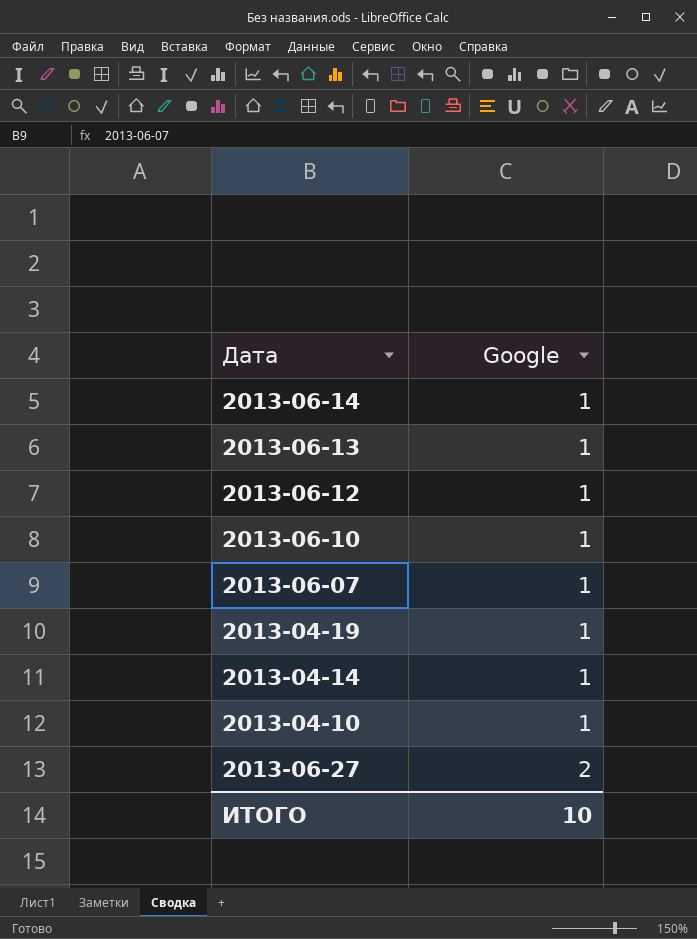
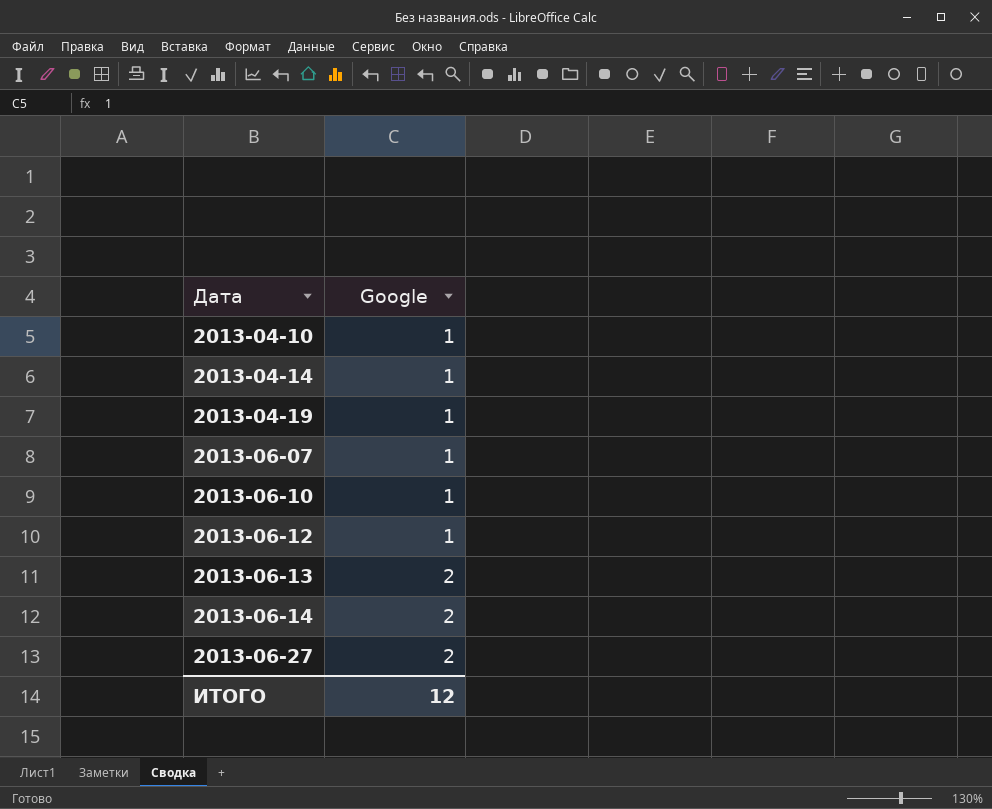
row order: Google ascending -> Дата ascending
2013-06-13 | Google: 1 -> 2
2013-06-14 | Google: 1 -> 2
ИТОГО | Google: 10 -> 12

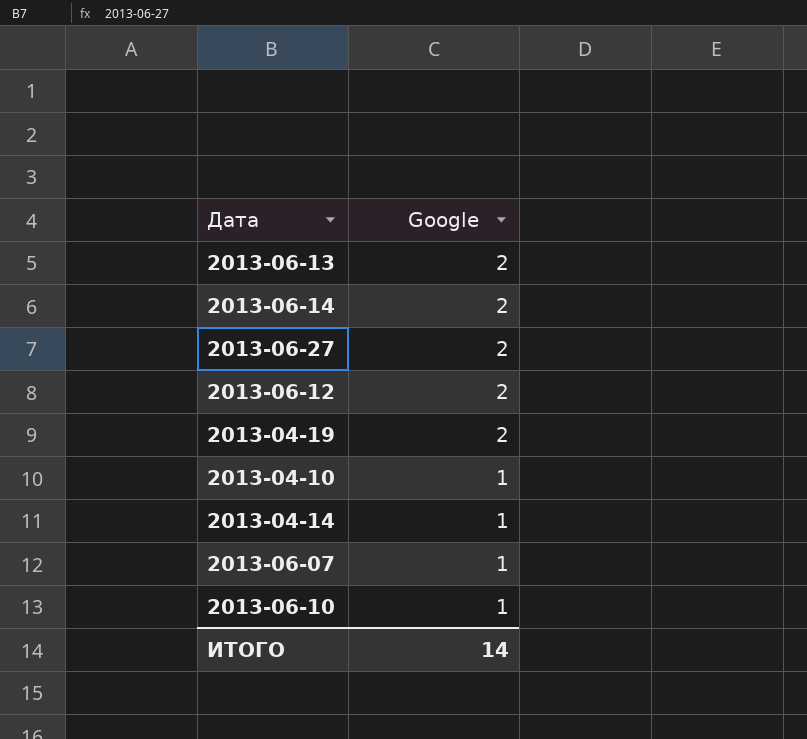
row order: Дата ascending -> Google descending
2013-06-12 | Google: 1 -> 2
2013-04-19 | Google: 1 -> 2
ИТОГО | Google: 12 -> 14

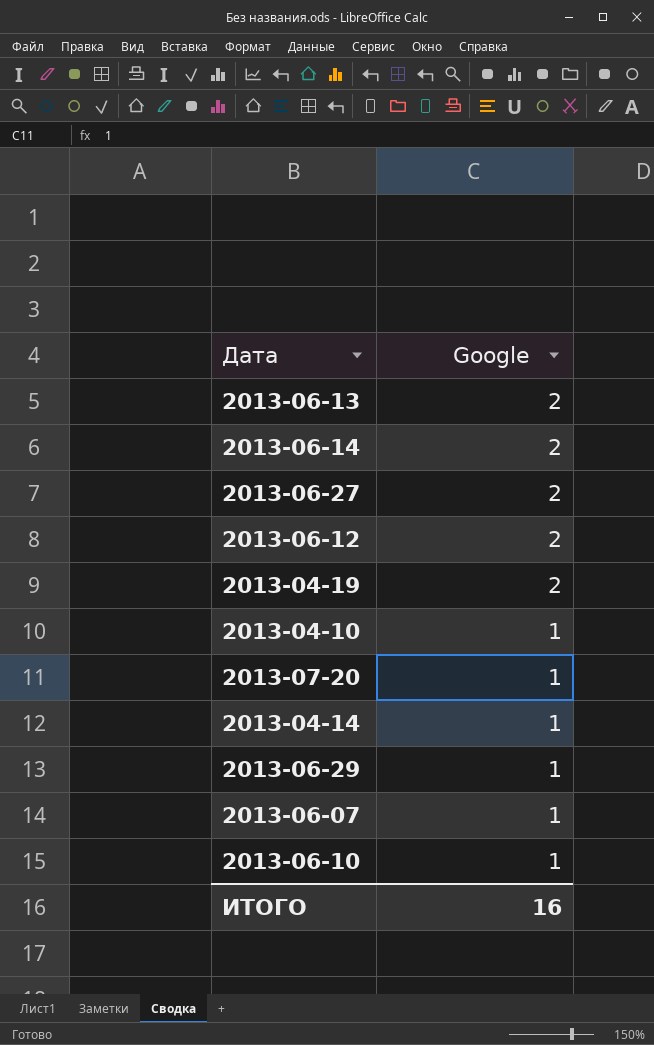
row 2013-07-20: none -> 1
row 2013-06-29: none -> 1
ИТОГО | Google: 14 -> 16

